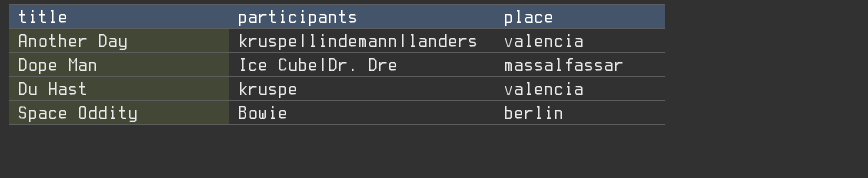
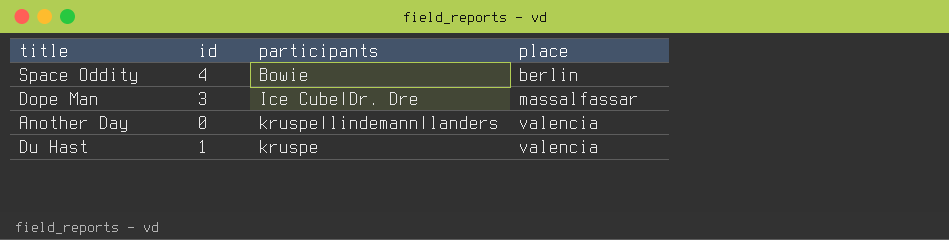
row order: title ascending -> place ascending
column id | position: none -> 2

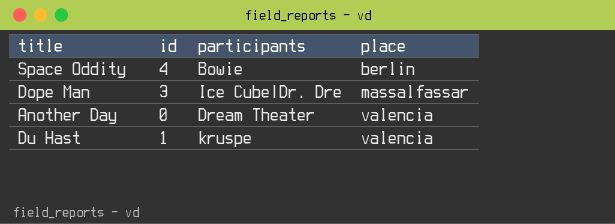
Another Day | participants: kruspe|lindemann|landers -> Dream Theater

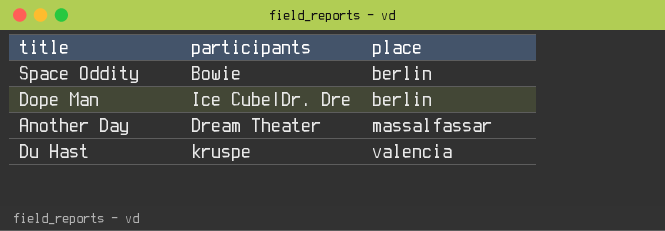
column id | position: 2 -> none
Dope Man | place: massalfassar -> berlin
Another Day | place: valencia -> massalfassar

